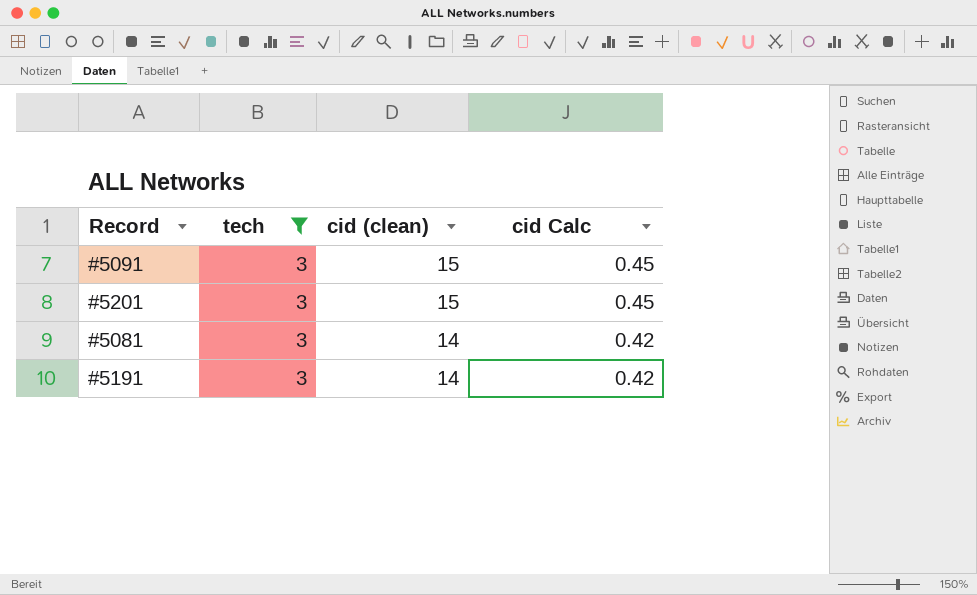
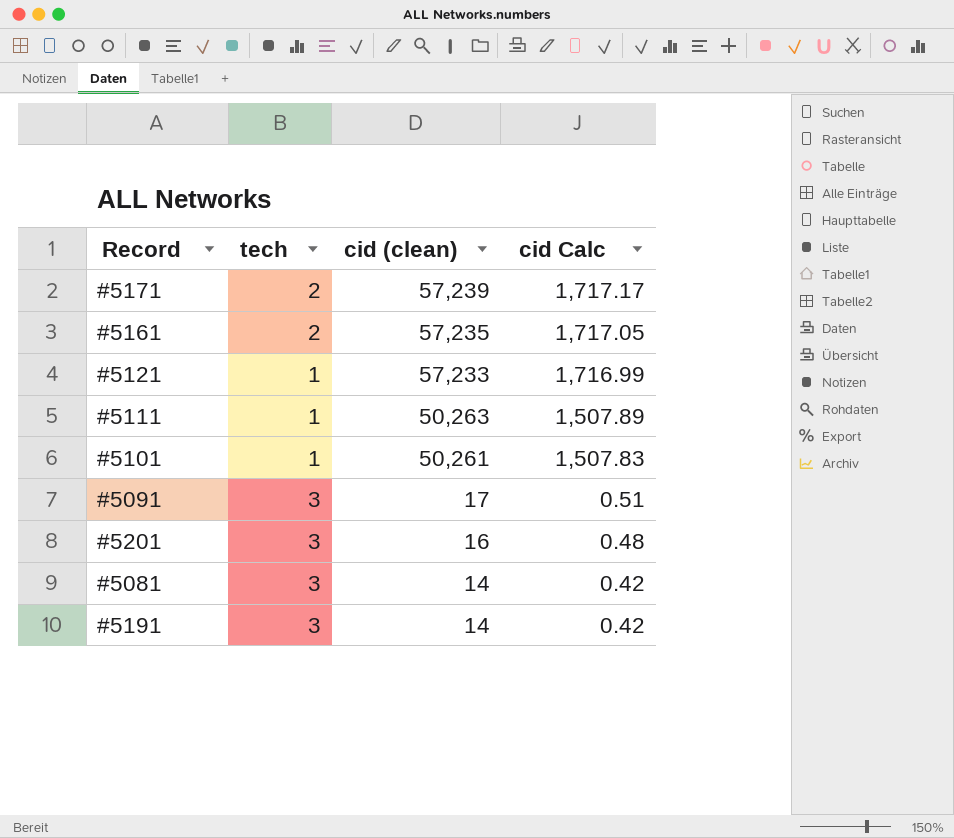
filter: tech = 3 -> none
#5091 | cid (clean): 15 -> 17
#5091 | cid Calc: 0.45 -> 0.51
#5201 | cid (clean): 15 -> 16
#5201 | cid Calc: 0.45 -> 0.48

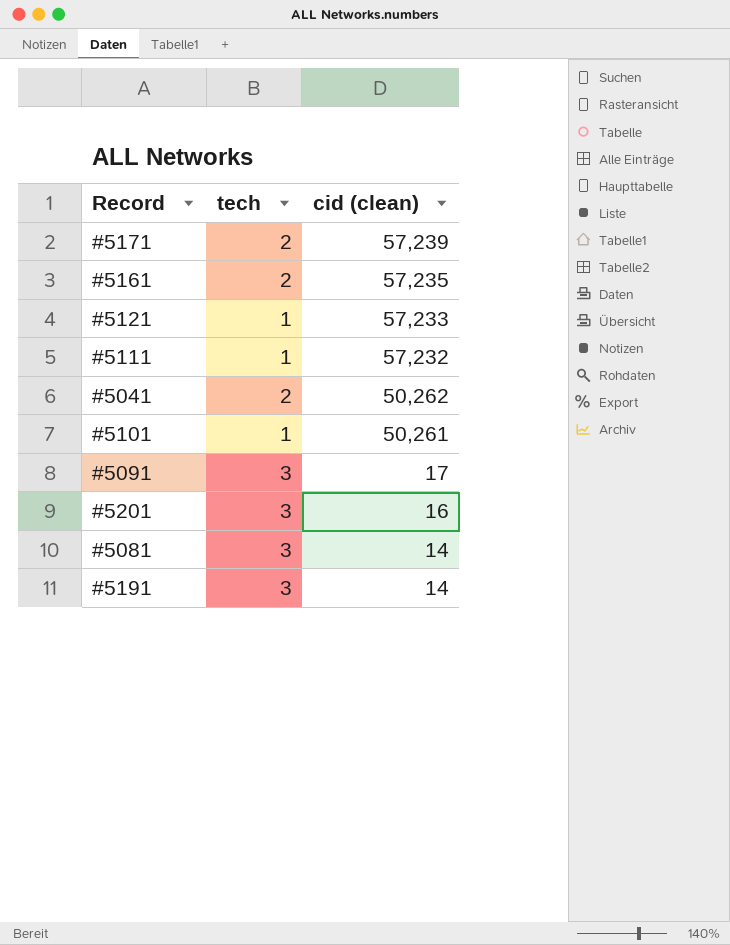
column cid Calc | formula: [cid (clean)] * 0.03 -> none
#5111 | cid (clean): 50,263 -> 57,232
row #5041: none -> 2 | 50,262

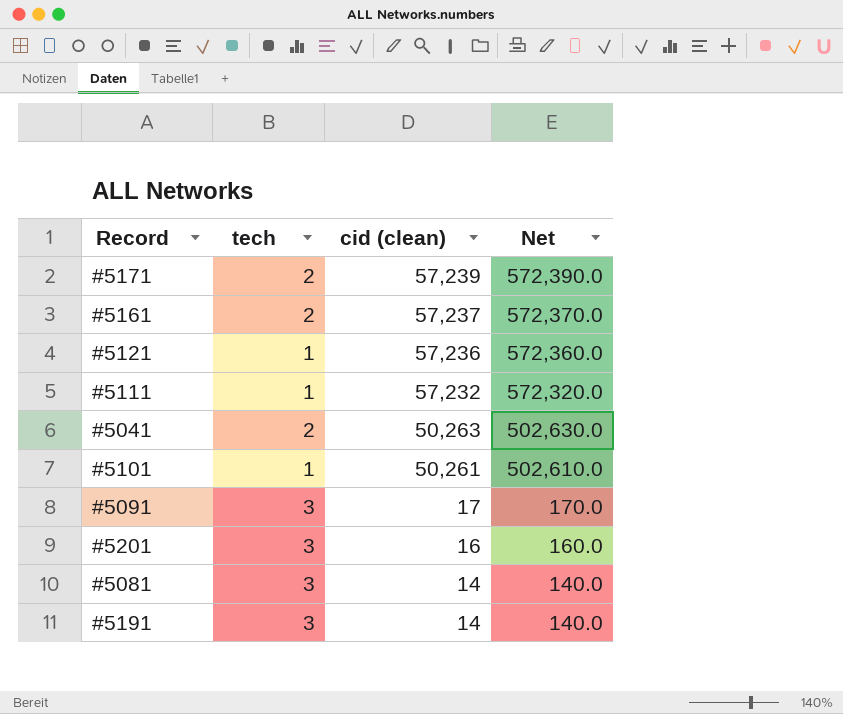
column Net | formula: none -> [cid (clean)] * 10
#5161 | cid (clean): 57,235 -> 57,237
#5121 | cid (clean): 57,233 -> 57,236
#5041 | cid (clean): 50,262 -> 50,263

